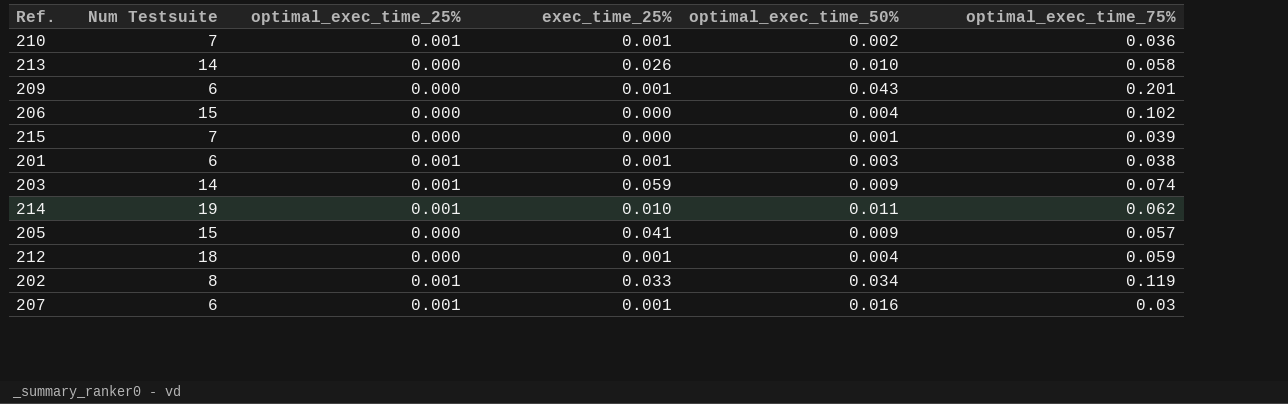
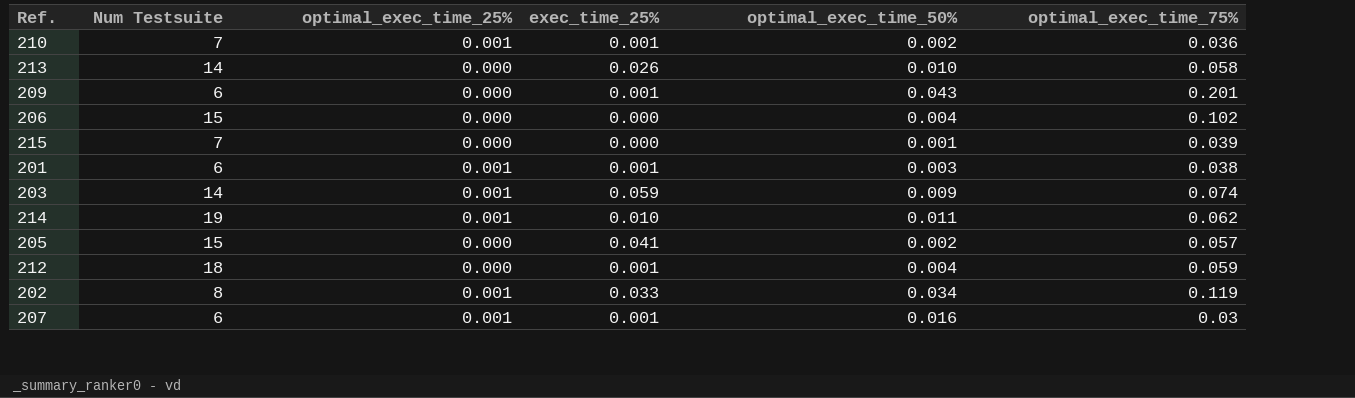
205 | optimal_exec_time_50%: 0.009 -> 0.002

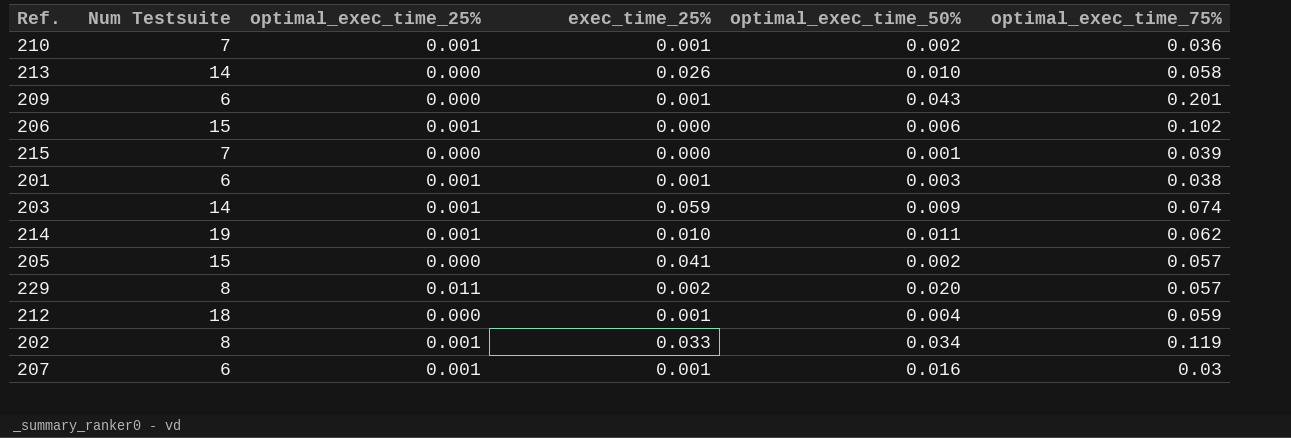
206 | optimal_exec_time_25%: 0.000 -> 0.001
206 | optimal_exec_time_50%: 0.004 -> 0.006
row 229: none -> 8 | 0.011 | 0.002 | 0.020 | 0.057

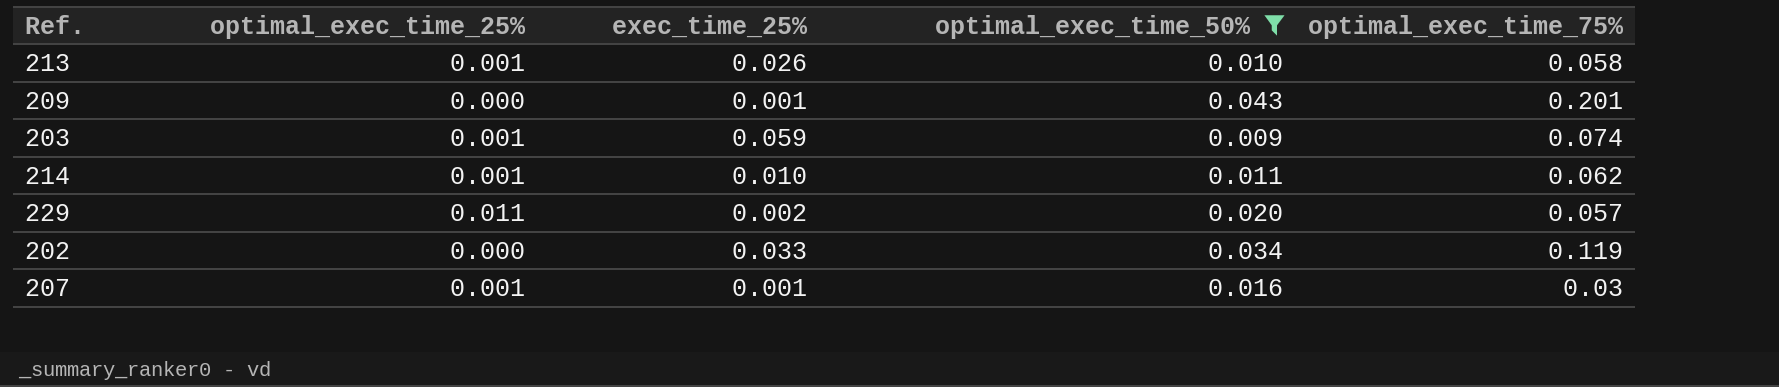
filter: none -> optimal_exec_time_50% >= 0.009
column Num Testsuite | position: 2 -> none
213 | optimal_exec_time_25%: 0.000 -> 0.001
202 | optimal_exec_time_25%: 0.001 -> 0.000

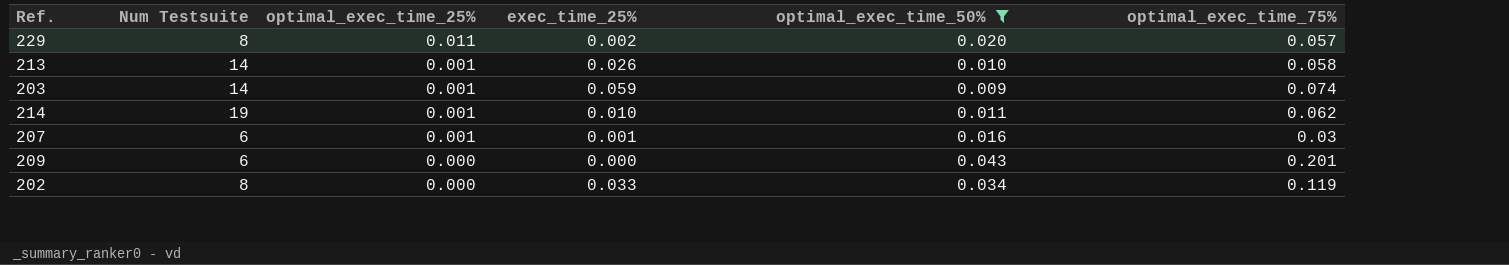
row order: none -> optimal_exec_time_25% descending
column Num Testsuite | position: none -> 2
209 | exec_time_25%: 0.001 -> 0.000

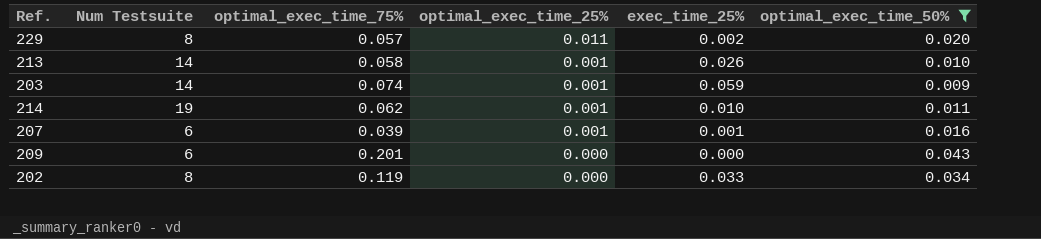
column optimal_exec_time_75% | position: 6 -> 3
207 | optimal_exec_time_75%: 0.03 -> 0.039

